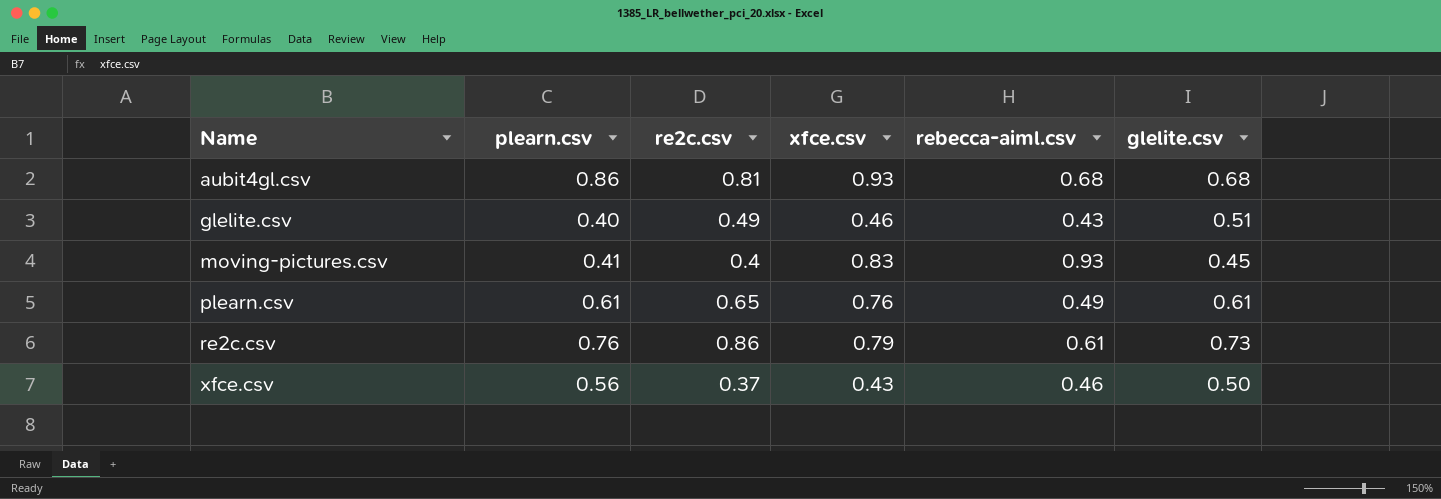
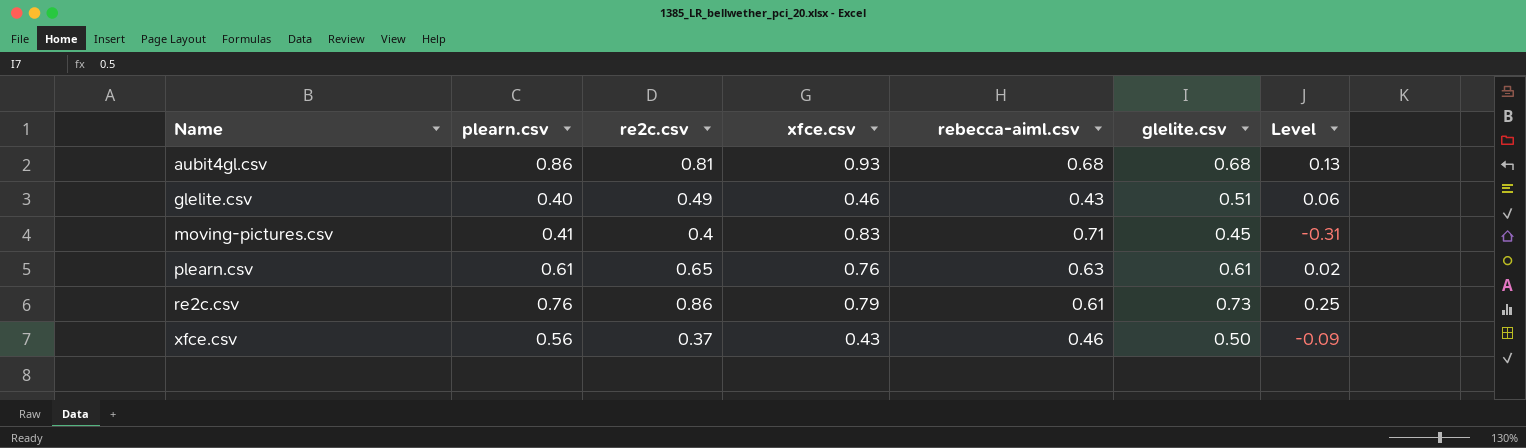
column Level | formula: none -> [re2c.csv] - [rebecca-aiml.csv]
moving-pictures.csv | rebecca-aiml.csv: 0.93 -> 0.71
plearn.csv | rebecca-aiml.csv: 0.49 -> 0.63

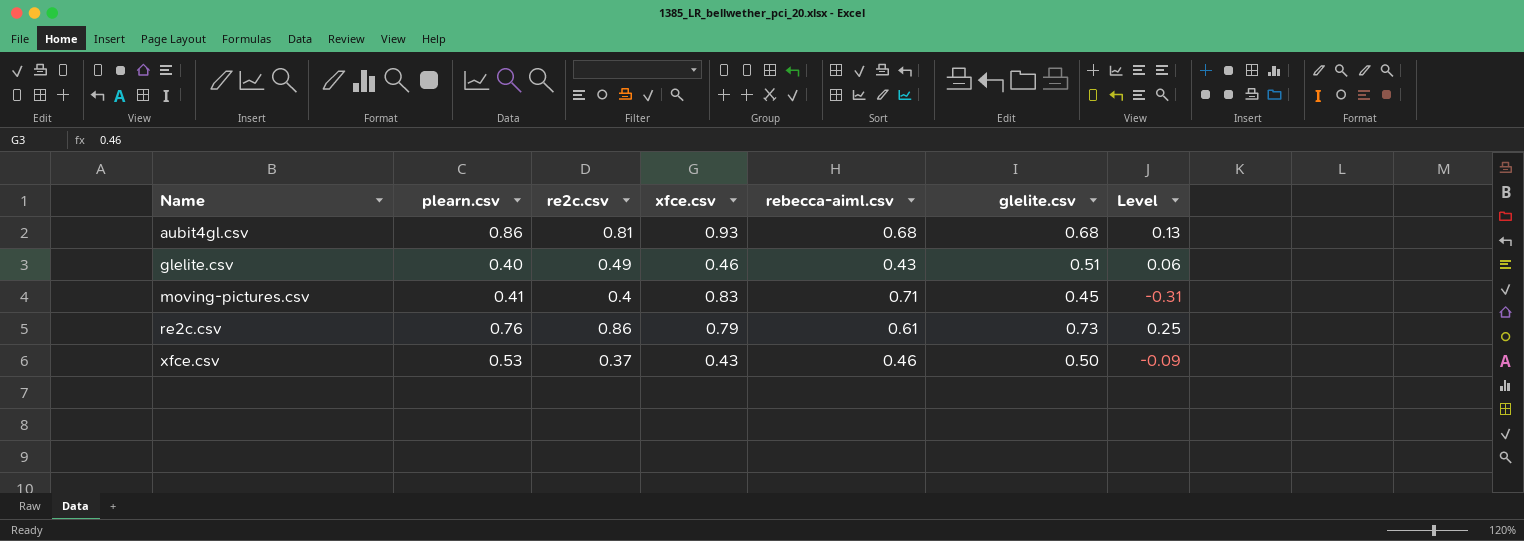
row plearn.csv: 0.61 | 0.65 | 0.76 | 0.63 | 0.61 | 0.02 -> none
xfce.csv | plearn.csv: 0.56 -> 0.53

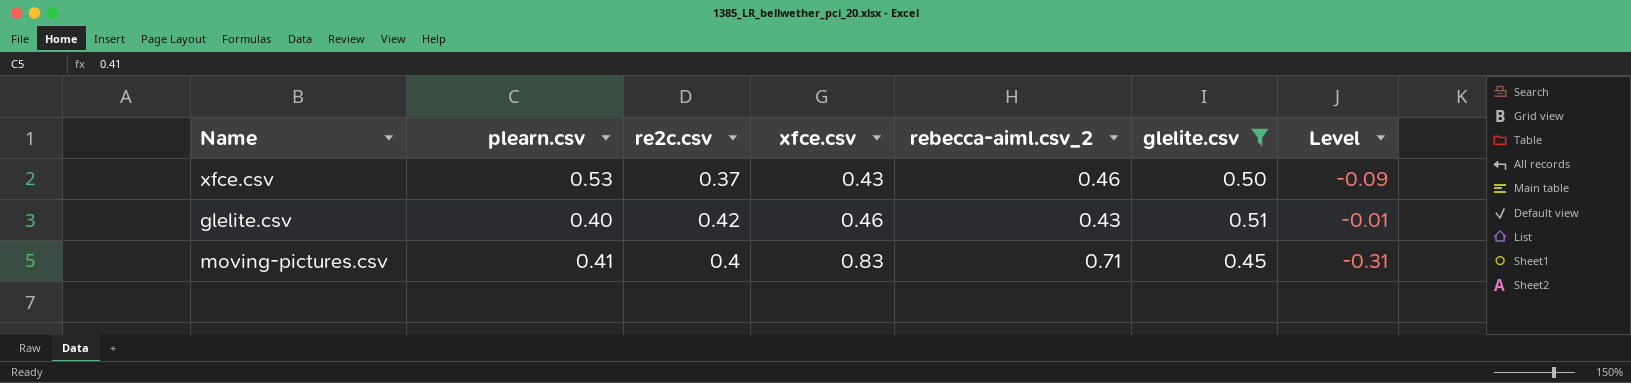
filter: none -> glelite.csv <= 0.51
row order: Name ascending -> xfce.csv ascending
column name: rebecca-aiml.csv -> rebecca-aiml.csv_2
glelite.csv | re2c.csv: 0.49 -> 0.42
glelite.csv | Level: 0.06 -> -0.01

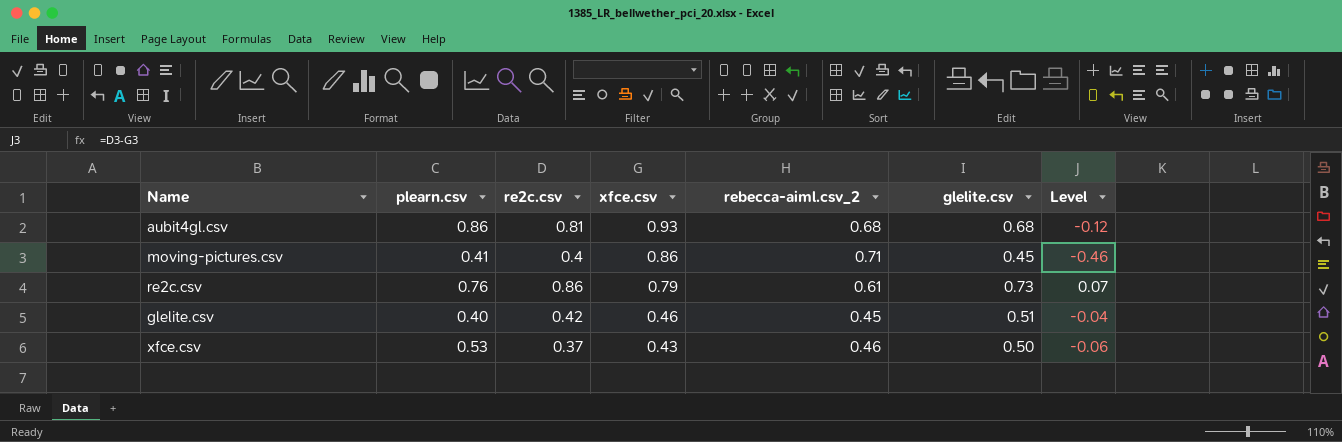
filter: glelite.csv <= 0.51 -> none
row order: xfce.csv ascending -> xfce.csv descending
column Level | formula: [re2c.csv] - [rebecca-aiml.csv_2] -> [re2c.csv] - [xfce.csv]
moving-pictures.csv | xfce.csv: 0.83 -> 0.86
glelite.csv | rebecca-aiml.csv_2: 0.43 -> 0.45

